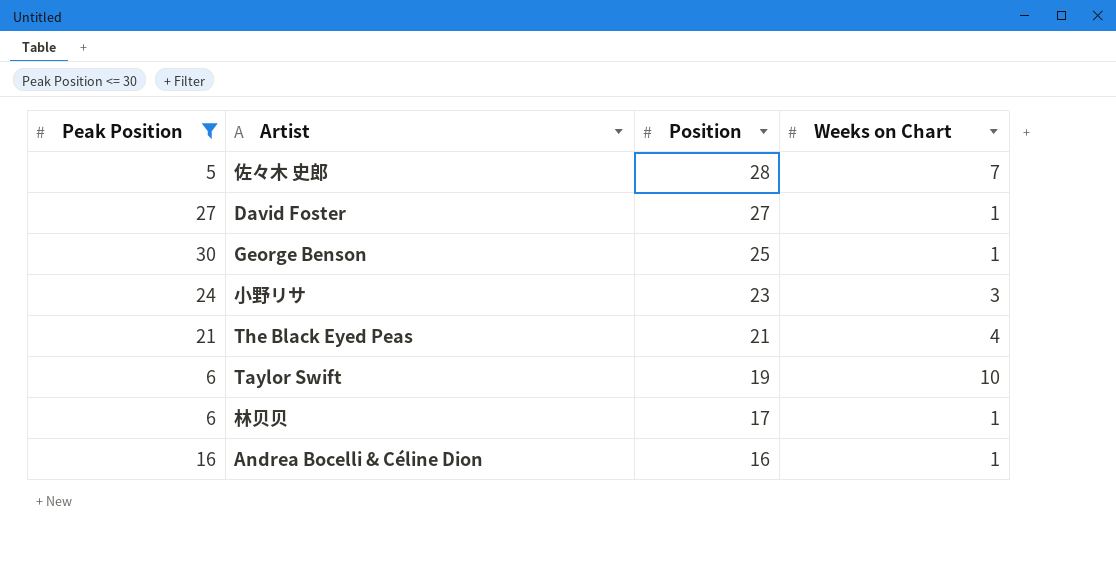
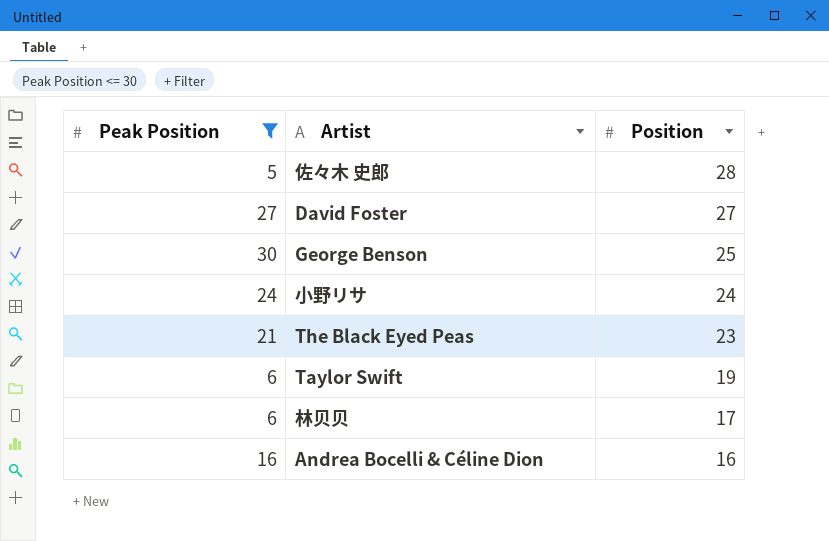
column Weeks on Chart | position: 4 -> none
小野リサ | Position: 23 -> 24
The Black Eyed Peas | Position: 21 -> 23

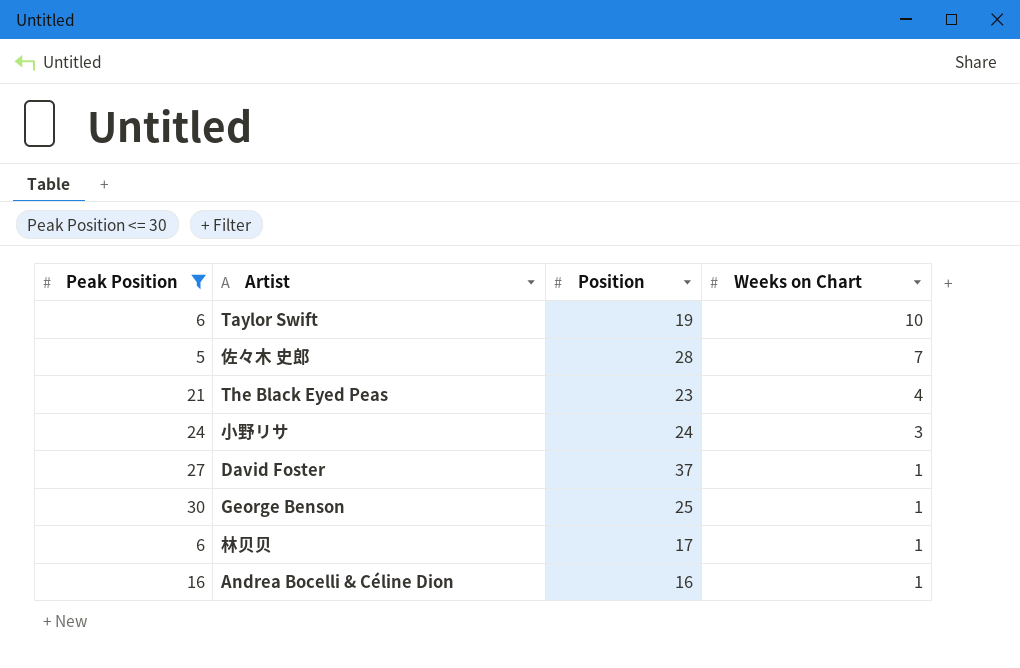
row order: Position descending -> Weeks on Chart descending
column Weeks on Chart | position: none -> 4
David Foster | Position: 27 -> 37

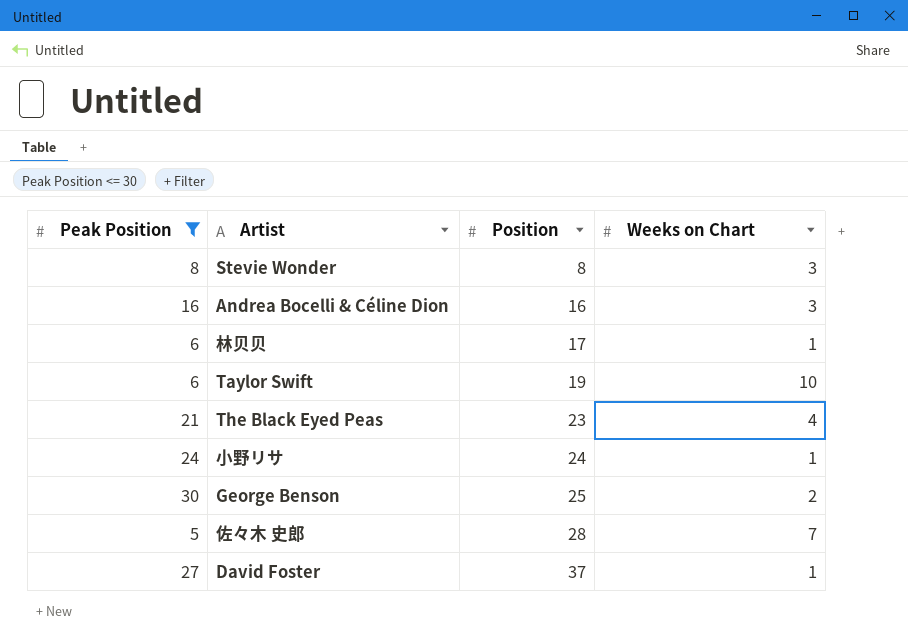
row order: Weeks on Chart descending -> Position ascending
row Stevie Wonder: none -> 8 | 8 | 3
Andrea Bocelli & Céline Dion | Weeks on Chart: 1 -> 3
小野リサ | Weeks on Chart: 3 -> 1
George Benson | Weeks on Chart: 1 -> 2

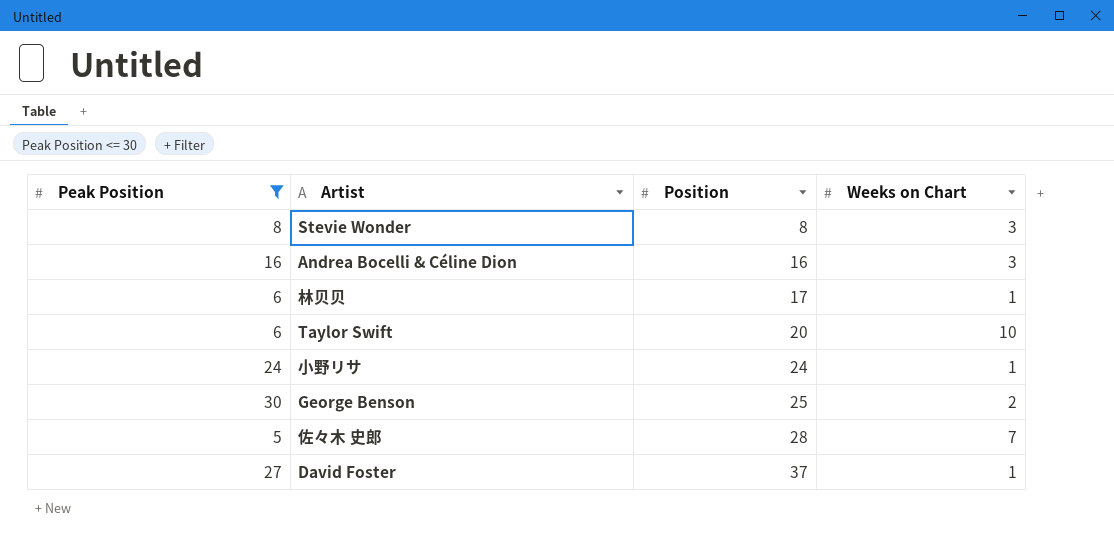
row The Black Eyed Peas: 21 | 23 | 4 -> none
Taylor Swift | Position: 19 -> 20

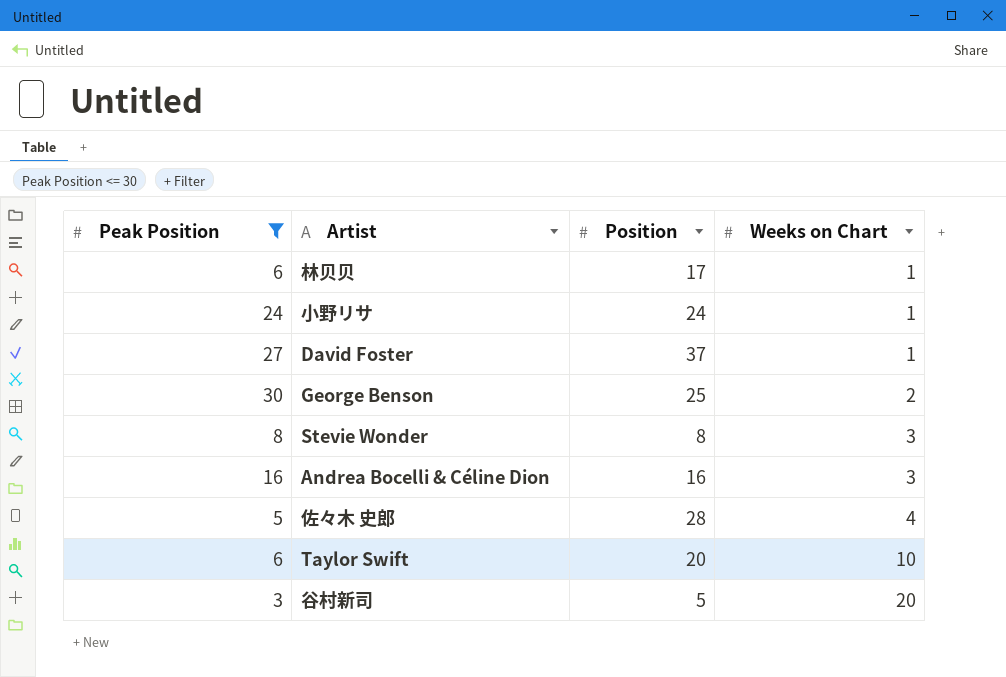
row order: Position ascending -> Weeks on Chart ascending
佐々木 史郎 | Weeks on Chart: 7 -> 4
row 谷村新司: none -> 3 | 5 | 20

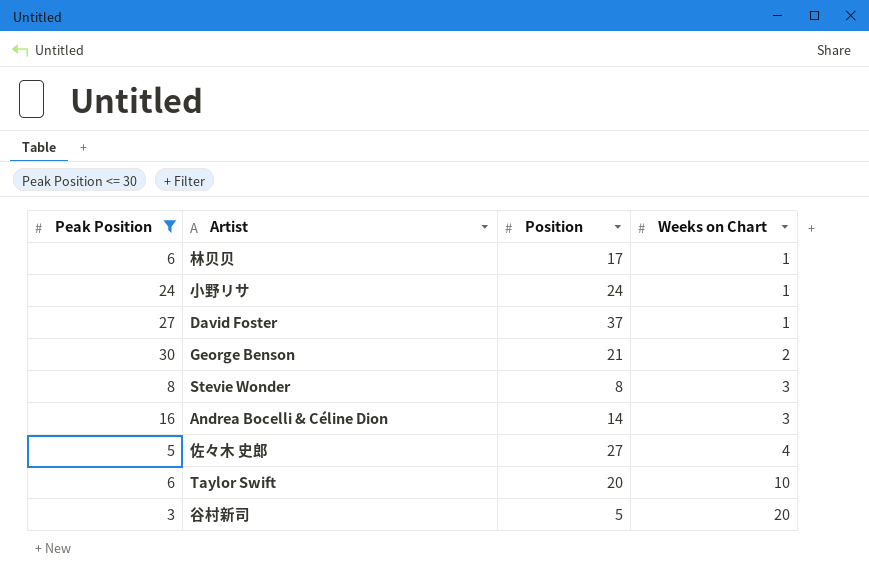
George Benson | Position: 25 -> 21
Andrea Bocelli & Céline Dion | Position: 16 -> 14
佐々木 史郎 | Position: 28 -> 27

